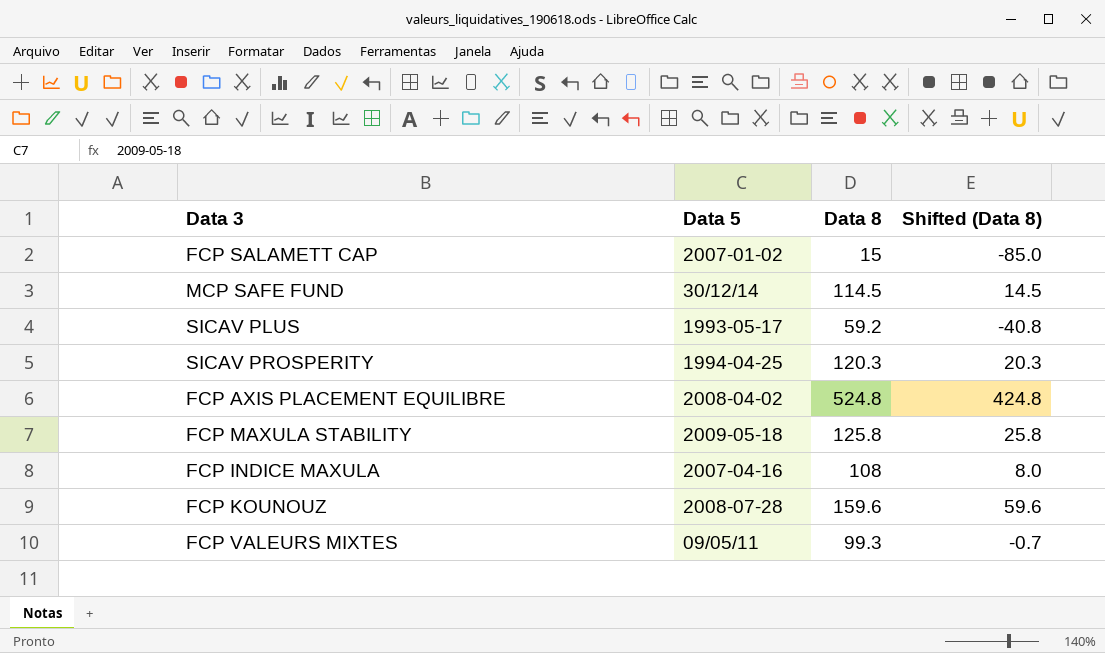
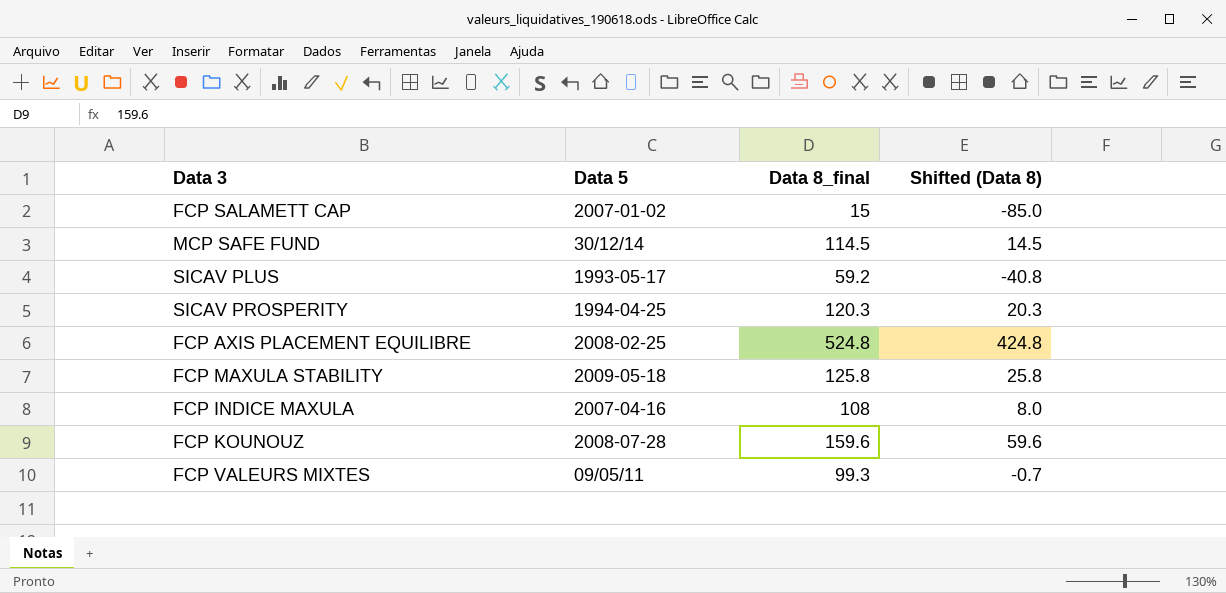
column name: Data 8 -> Data 8_final
FCP AXIS PLACEMENT EQUILIBRE | Data 5: 2008-04-02 -> 2008-02-25

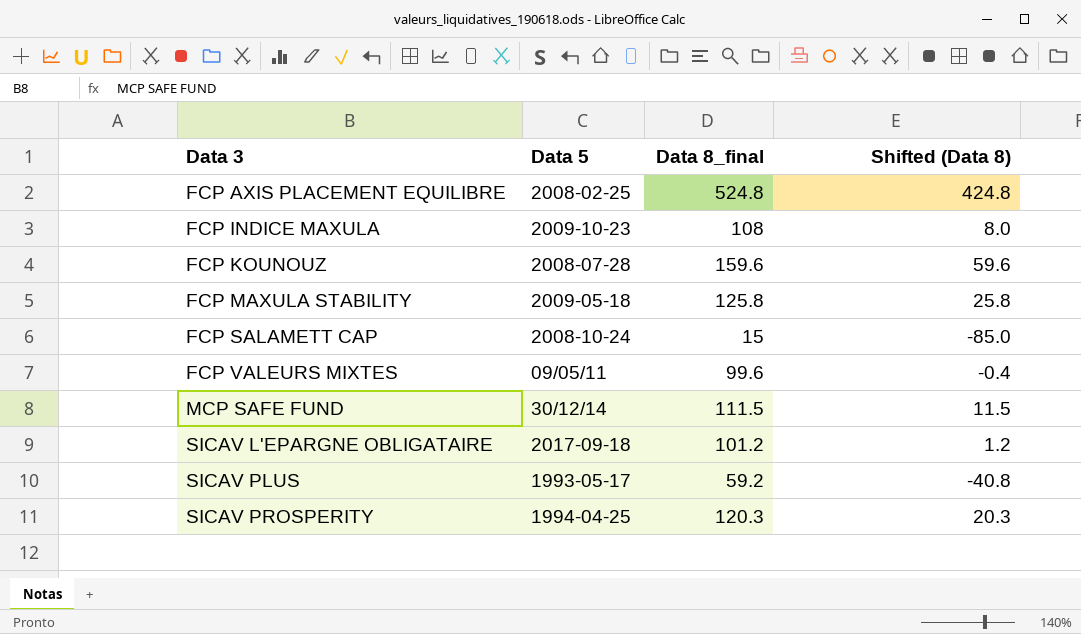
row order: none -> Data 3 ascending
FCP INDICE MAXULA | Data 5: 2007-04-16 -> 2009-10-23
FCP SALAMETT CAP | Data 5: 2007-01-02 -> 2008-10-24
FCP VALEURS MIXTES | Data 8_final: 99.3 -> 99.6
FCP VALEURS MIXTES | Shifted (Data 8): -0.7 -> -0.4
MCP SAFE FUND | Data 8_final: 114.5 -> 111.5
MCP SAFE FUND | Shifted (Data 8): 14.5 -> 11.5
row SICAV L'EPARGNE OBLIGATAIRE: none -> 2017-09-18 | 101.2 | 1.2

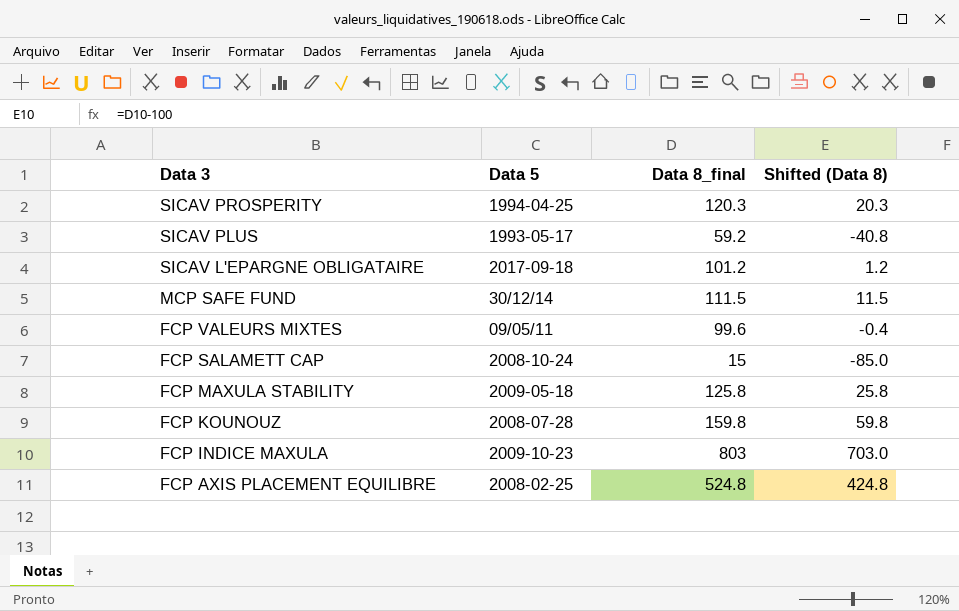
row order: Data 3 ascending -> Data 3 descending
FCP KOUNOUZ | Data 8_final: 159.6 -> 159.8
FCP KOUNOUZ | Shifted (Data 8): 59.6 -> 59.8
FCP INDICE MAXULA | Data 8_final: 108 -> 803
FCP INDICE MAXULA | Shifted (Data 8): 8.0 -> 703.0

